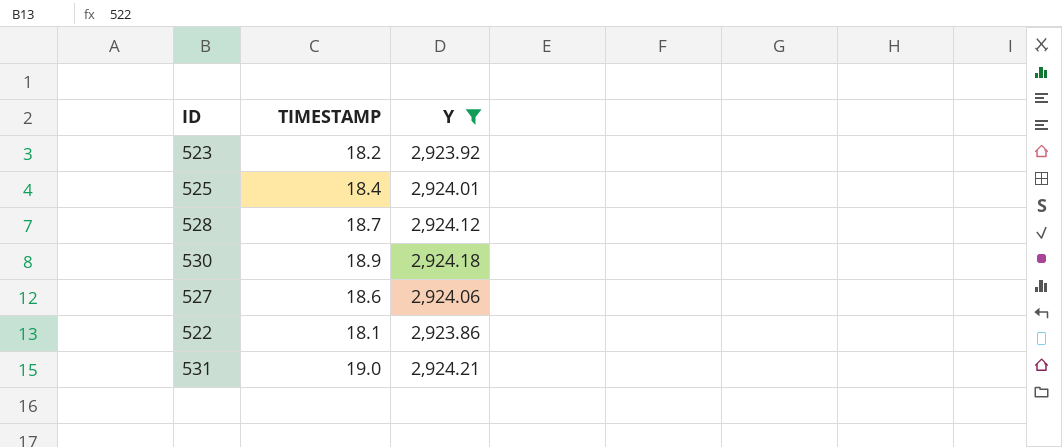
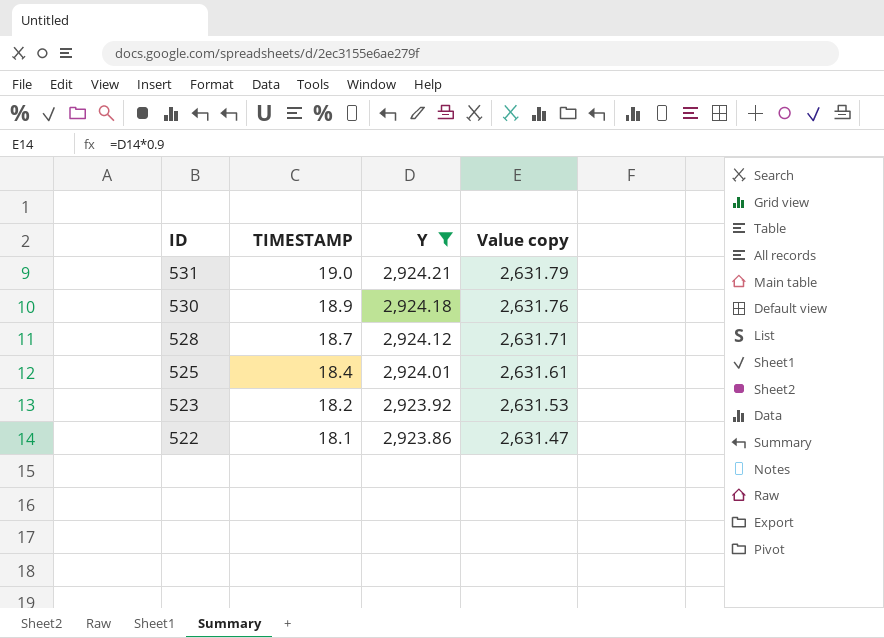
row order: none -> ID descending
column Value copy | formula: none -> [Y] * 0.9
row 527: 18.6 | 2,924.06 -> none

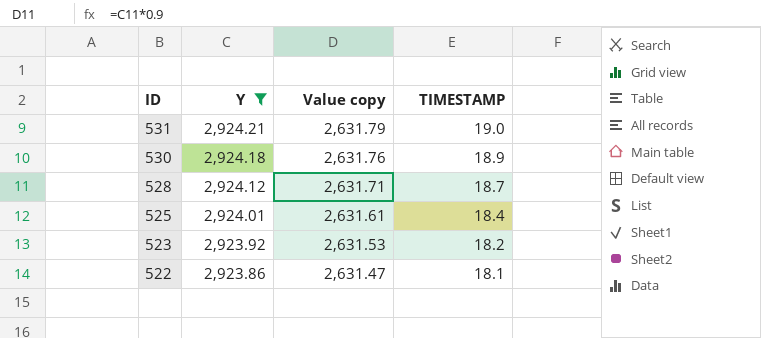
column TIMESTAMP | position: 2 -> 4

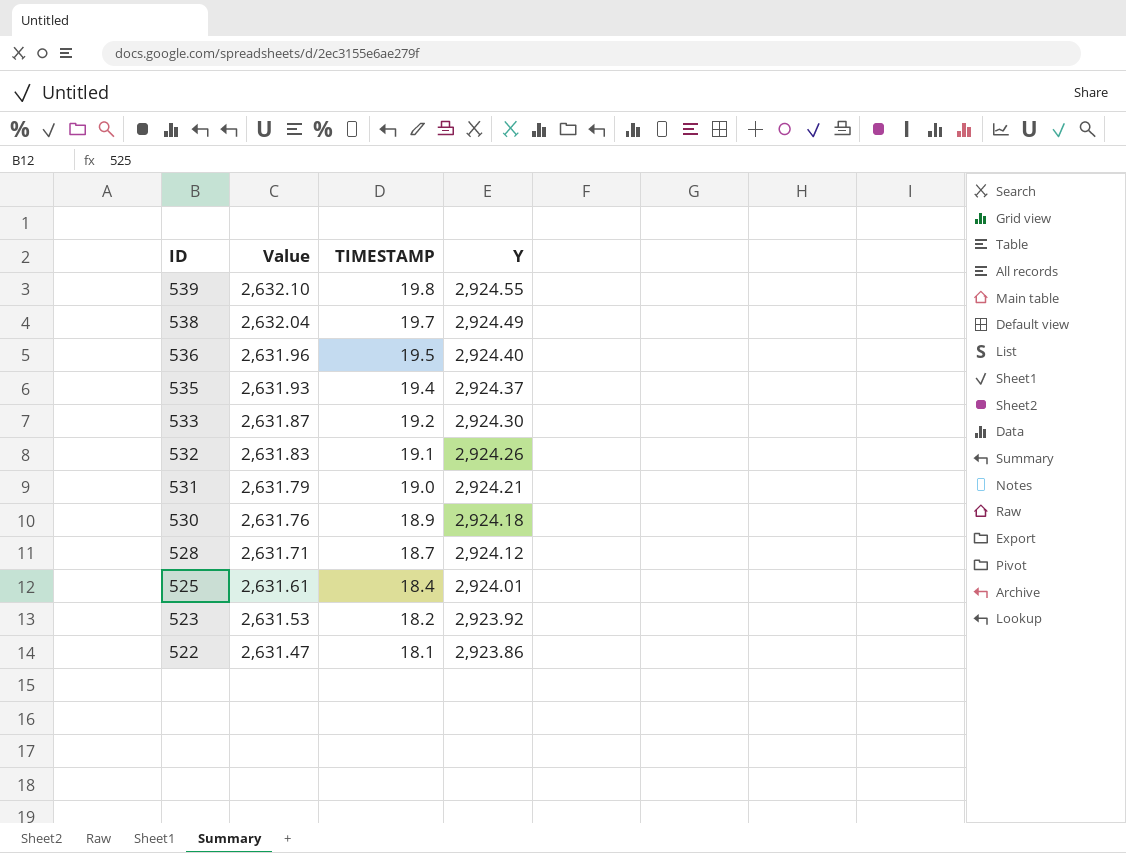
filter: Y <= 2,924.21 -> none
column name: Value copy -> Value
column Y | position: 2 -> 4

